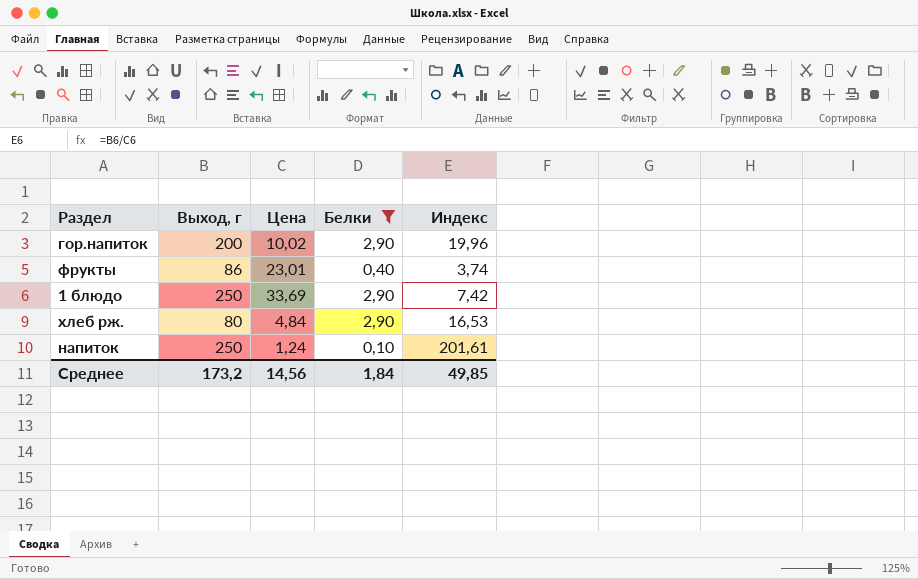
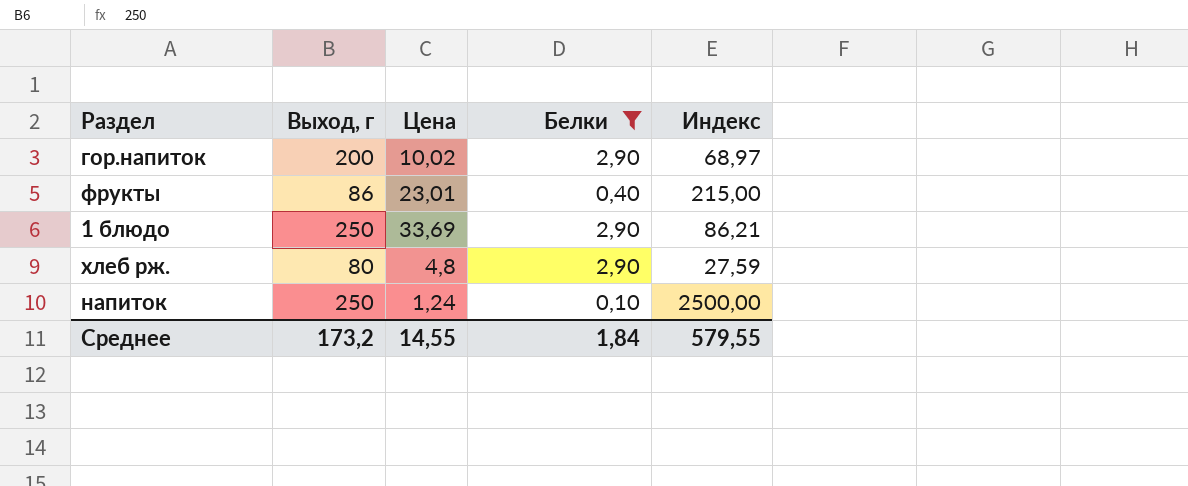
column Индекс | formula: [Выход, г] / [Цена] -> [Выход, г] / [Белки]
хлеб рж. | Цена: 4,84 -> 4,8
Среднее | Цена: 14,56 -> 14,55
Среднее | Индекс: 49,85 -> 579,55

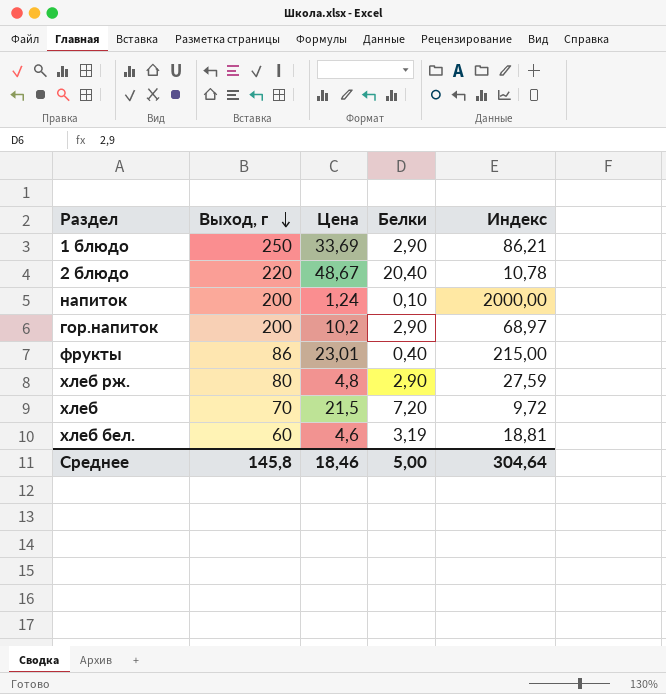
filter: Белки <= 2,90 -> none
row order: none -> Выход, г descending
напиток | Выход, г: 250 -> 200
напиток | Индекс: 2500,00 -> 2000,00
гор.напиток | Цена: 10,02 -> 10,2
Среднее | Выход, г: 173,2 -> 145,8
Среднее | Цена: 14,55 -> 18,46
Среднее | Белки: 1,84 -> 5,00
Среднее | Индекс: 579,55 -> 304,64

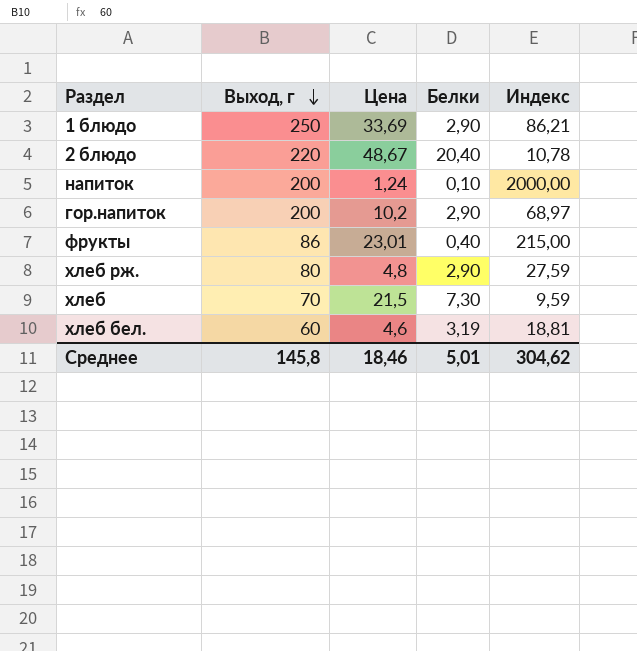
хлеб | Белки: 7,20 -> 7,30
хлеб | Индекс: 9,72 -> 9,59
Среднее | Белки: 5,00 -> 5,01
Среднее | Индекс: 304,64 -> 304,62

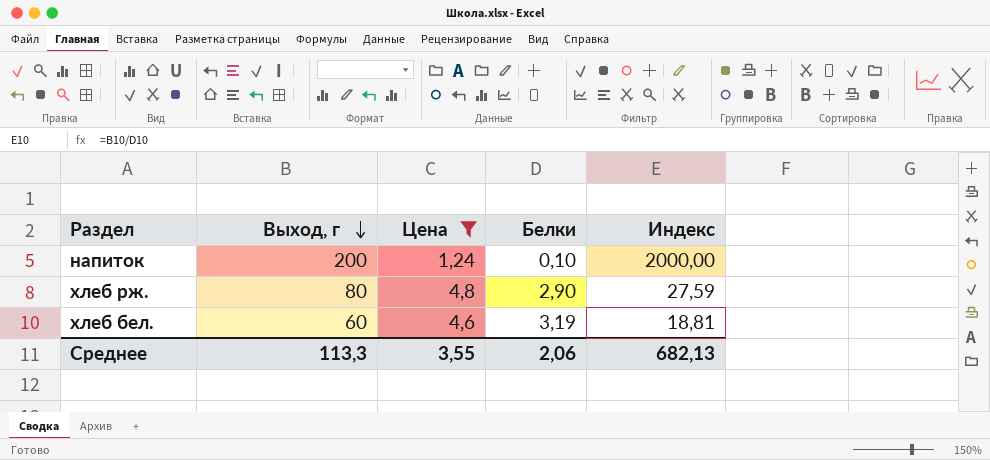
filter: none -> Цена <= 4,8
Среднее | Выход, г: 145,8 -> 113,3
Среднее | Цена: 18,46 -> 3,55
Среднее | Белки: 5,01 -> 2,06
Среднее | Индекс: 304,62 -> 682,13

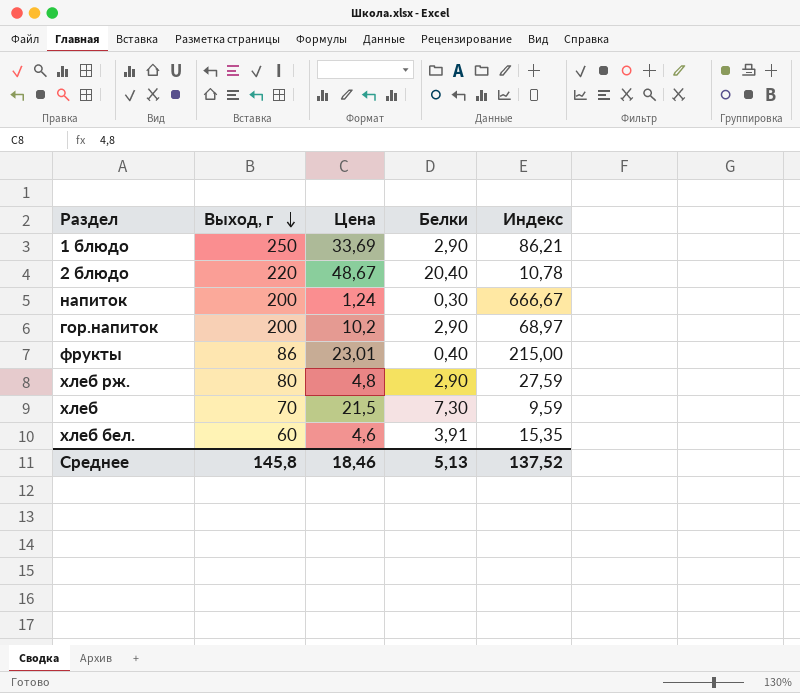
filter: Цена <= 4,8 -> none
напиток | Белки: 0,10 -> 0,30
напиток | Индекс: 2000,00 -> 666,67
хлеб бел. | Белки: 3,19 -> 3,91
хлеб бел. | Индекс: 18,81 -> 15,35
Среднее | Выход, г: 113,3 -> 145,8
Среднее | Цена: 3,55 -> 18,46
Среднее | Белки: 2,06 -> 5,13
Среднее | Индекс: 682,13 -> 137,52

